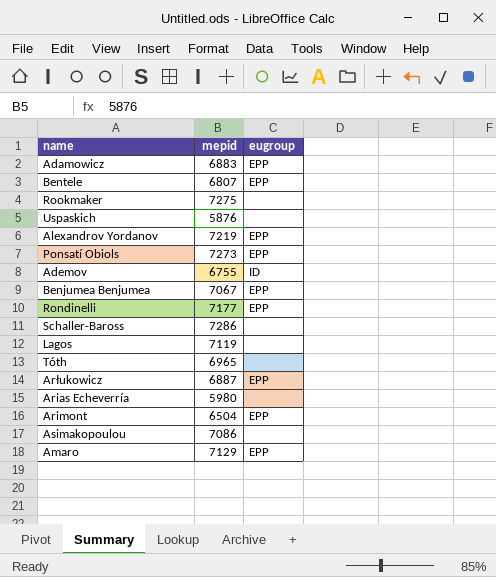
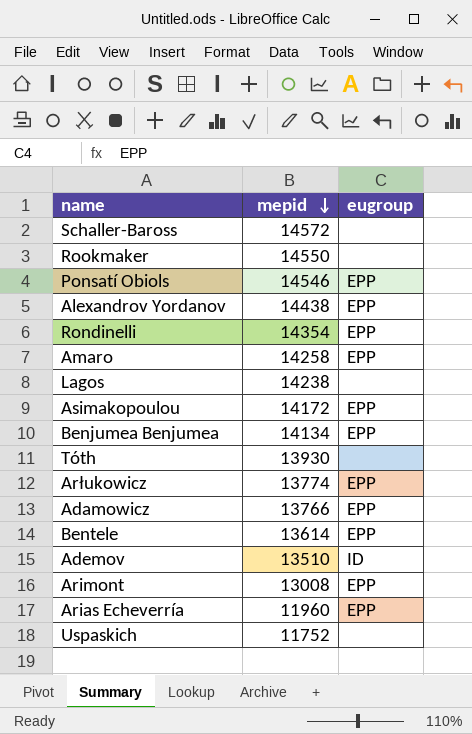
row order: none -> mepid descending
Schaller-Baross | mepid: 7286 -> 14572
Rookmaker | mepid: 7275 -> 14550
Ponsatí Obiols | mepid: 7273 -> 14546
Alexandrov Yordanov | mepid: 7219 -> 14438
Rondinelli | mepid: 7177 -> 14354
Amaro | mepid: 7129 -> 14258
Lagos | mepid: 7119 -> 14238
Asimakopoulou | mepid: 7086 -> 14172
Asimakopoulou | eugroup: none -> EPP
Benjumea Benjumea | mepid: 7067 -> 14134
Tóth | mepid: 6965 -> 13930
Arłukowicz | mepid: 6887 -> 13774
Adamowicz | mepid: 6883 -> 13766
Bentele | mepid: 6807 -> 13614
Ademov | mepid: 6755 -> 13510
Arimont | mepid: 6504 -> 13008
Arias Echeverría | mepid: 5980 -> 11960
Arias Echeverría | eugroup: none -> EPP
Uspaskich | mepid: 5876 -> 11752

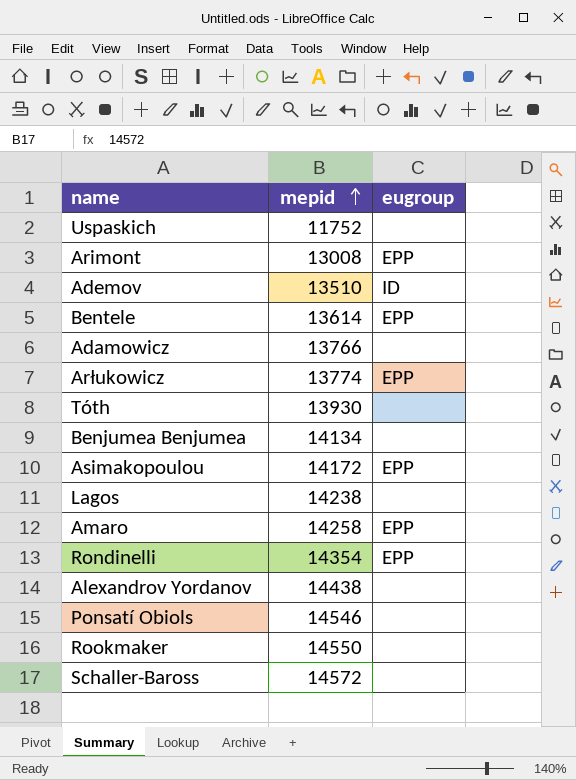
row order: mepid descending -> mepid ascending
row Arias Echeverría: 11960 | EPP -> none
Adamowicz | eugroup: EPP -> none
Benjumea Benjumea | eugroup: EPP -> none
Alexandrov Yordanov | eugroup: EPP -> none
Ponsatí Obiols | eugroup: EPP -> none

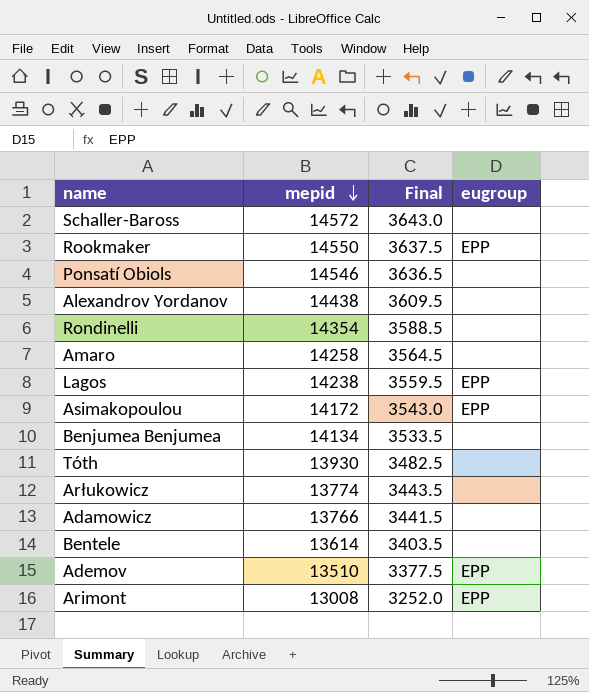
row order: mepid ascending -> mepid descending
column Final | formula: none -> [mepid] * 0.25
row Uspaskich: 11752 | none -> none
Rookmaker | eugroup: none -> EPP
Rondinelli | eugroup: EPP -> none
Amaro | eugroup: EPP -> none
Lagos | eugroup: none -> EPP
Arłukowicz | eugroup: EPP -> none
Bentele | eugroup: EPP -> none
Ademov | eugroup: ID -> EPP

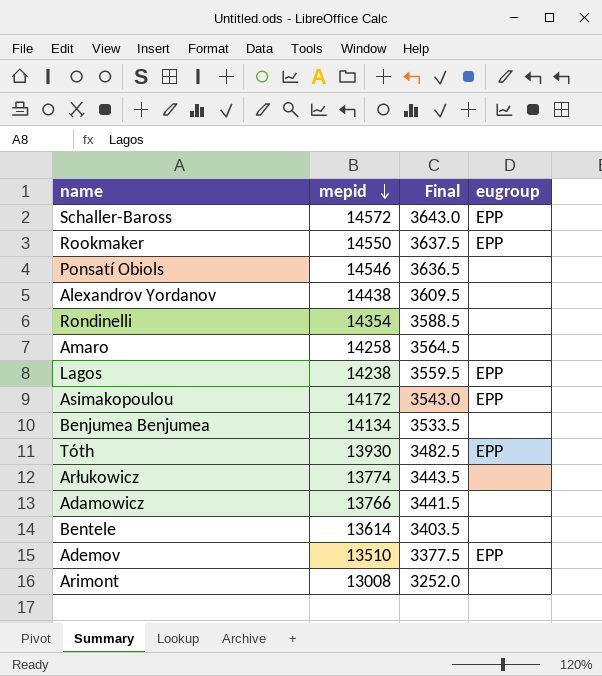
Schaller-Baross | eugroup: none -> EPP
Tóth | eugroup: none -> EPP
Arimont | eugroup: EPP -> none

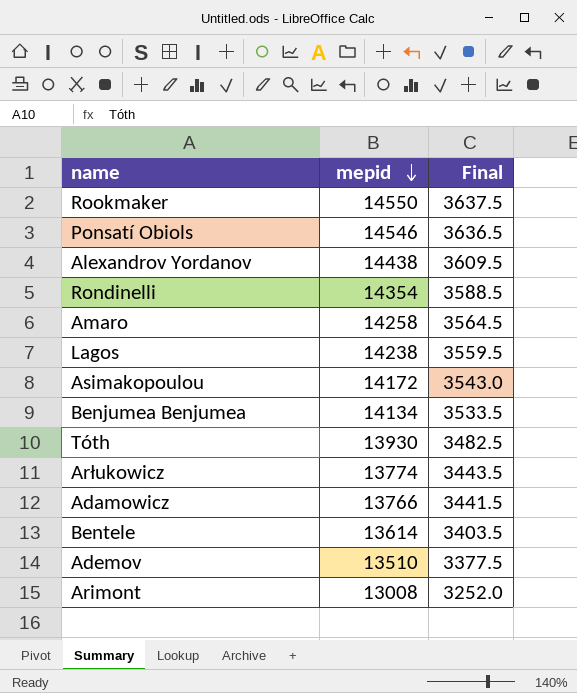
column eugroup | position: 4 -> none
row Schaller-Baross: 14572 | 3643.0 | EPP -> none

